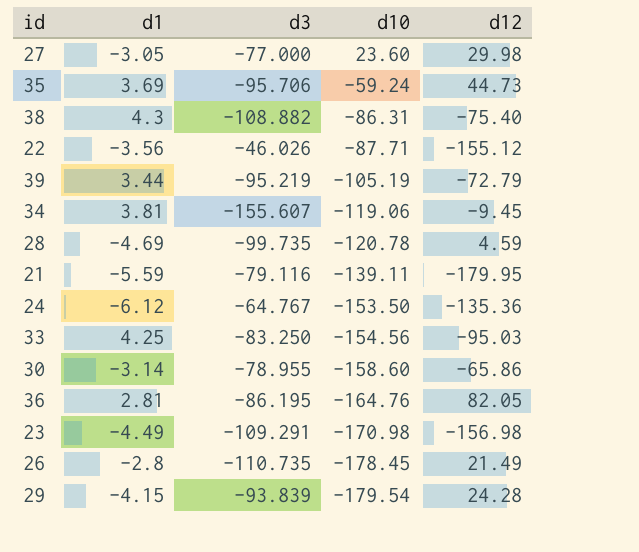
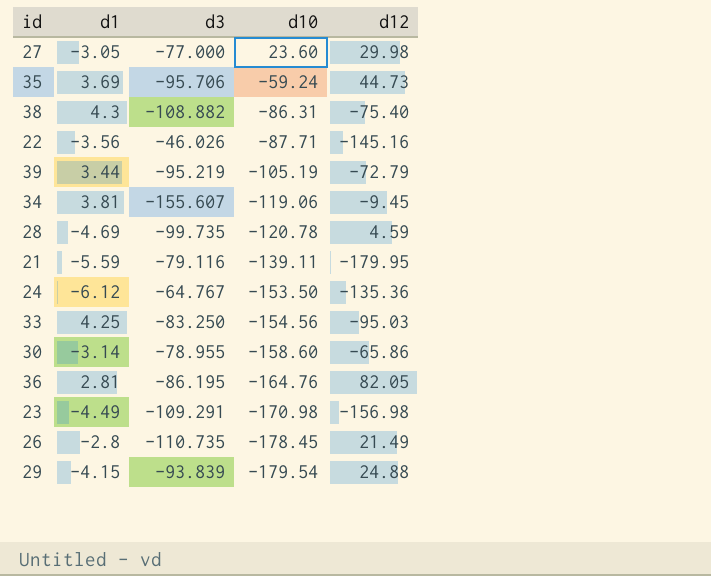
22 | d12: -155.12 -> -145.16
29 | d12: 24.28 -> 24.88

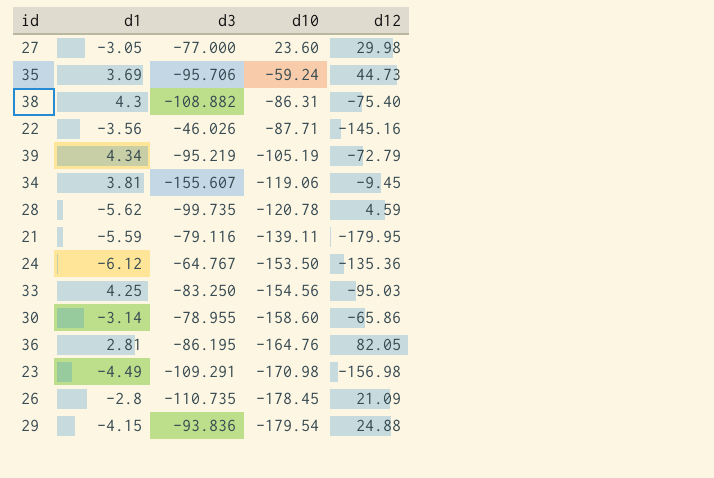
39 | d1: 3.44 -> 4.34
28 | d1: -4.69 -> -5.62
26 | d12: 21.49 -> 21.09
29 | d3: -93.839 -> -93.836

